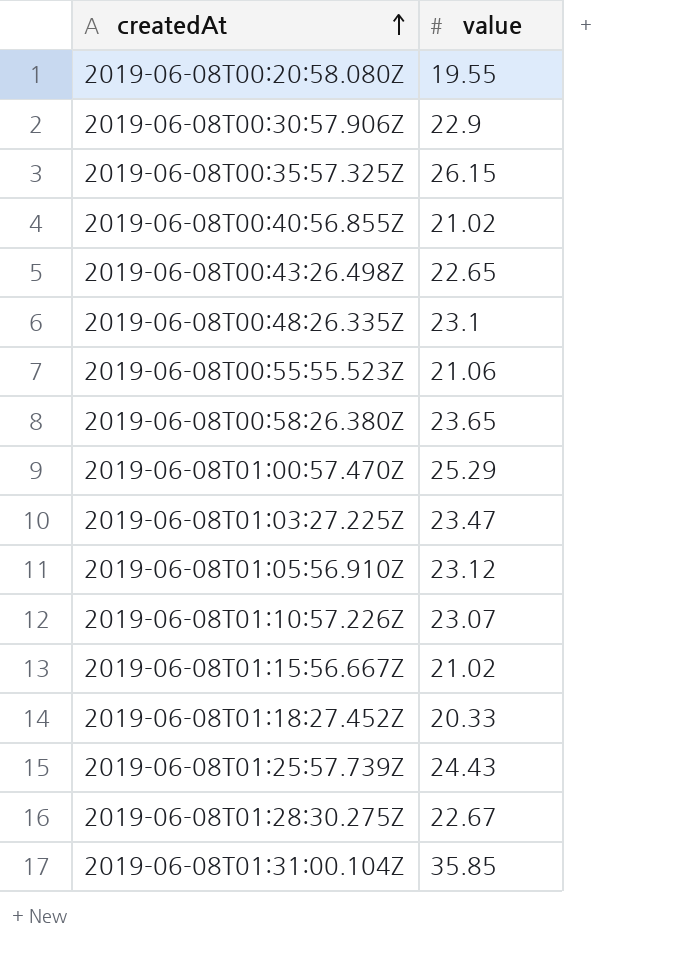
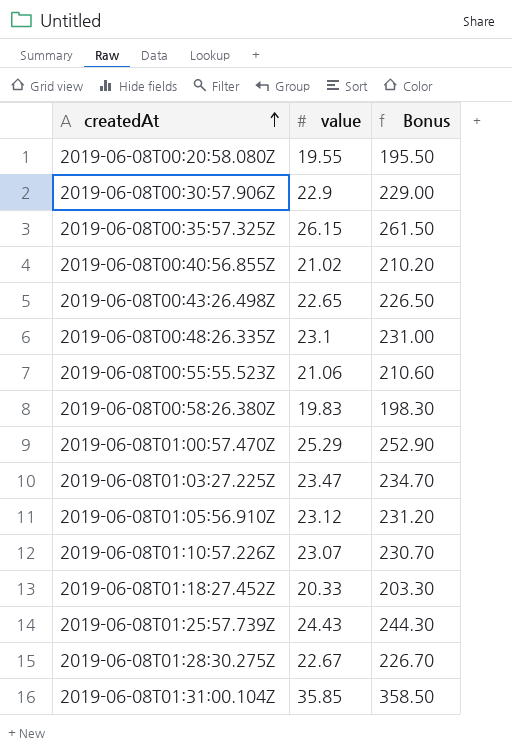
column Bonus | formula: none -> [value] * 10
row 2019-06-08T01:15:56.667Z: 21.02 -> none
2019-06-08T00:58:26.380Z | value: 23.65 -> 19.83

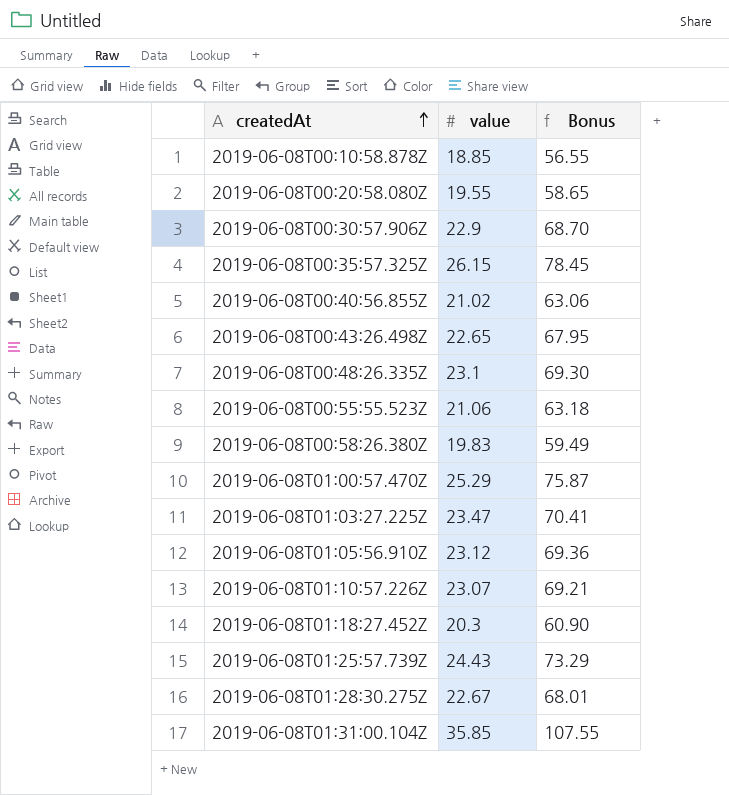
column Bonus | formula: [value] * 10 -> [value] * 3
row 2019-06-08T00:10:58.878Z: none -> 18.85 | 56.55
2019-06-08T01:18:27.452Z | value: 20.33 -> 20.3

